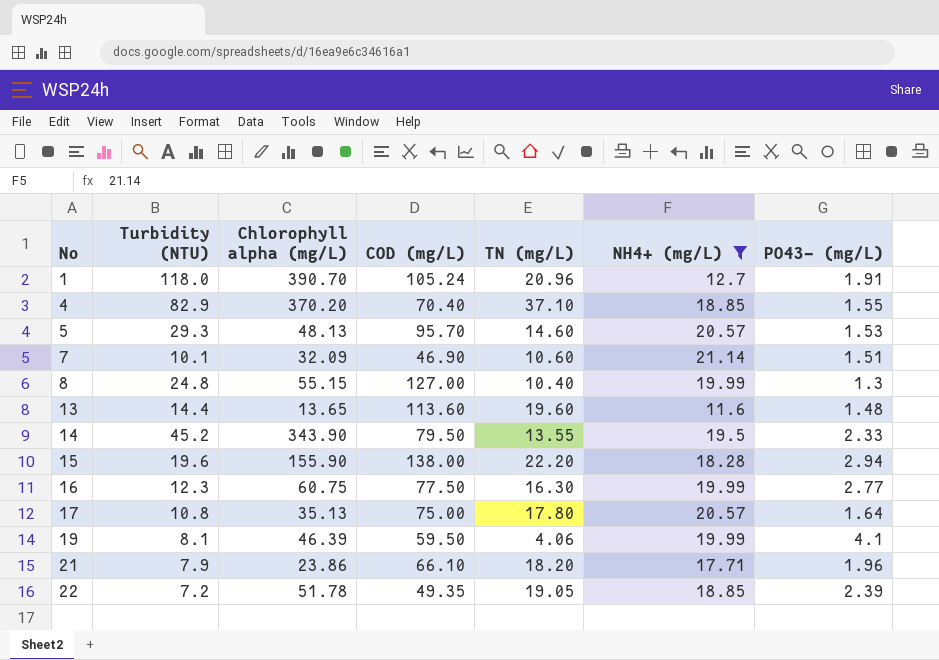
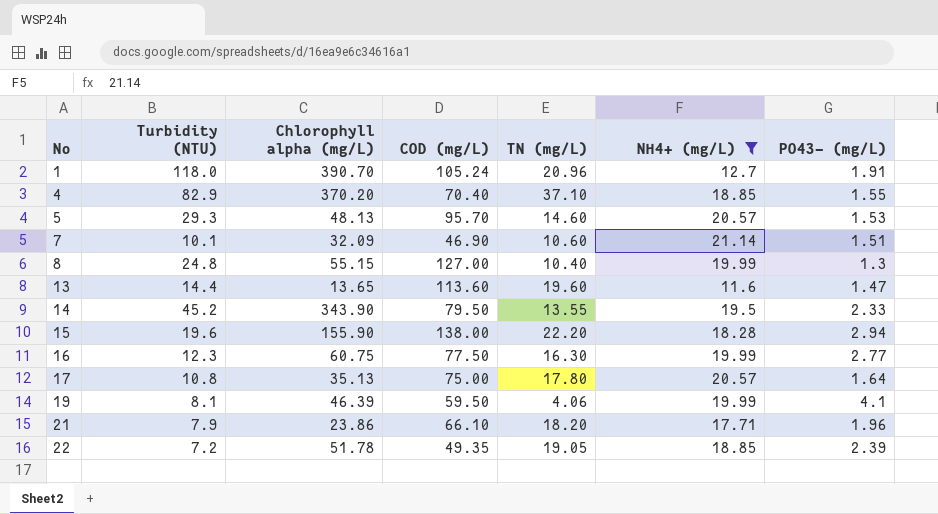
13 | PO43- (mg/L): 1.48 -> 1.47

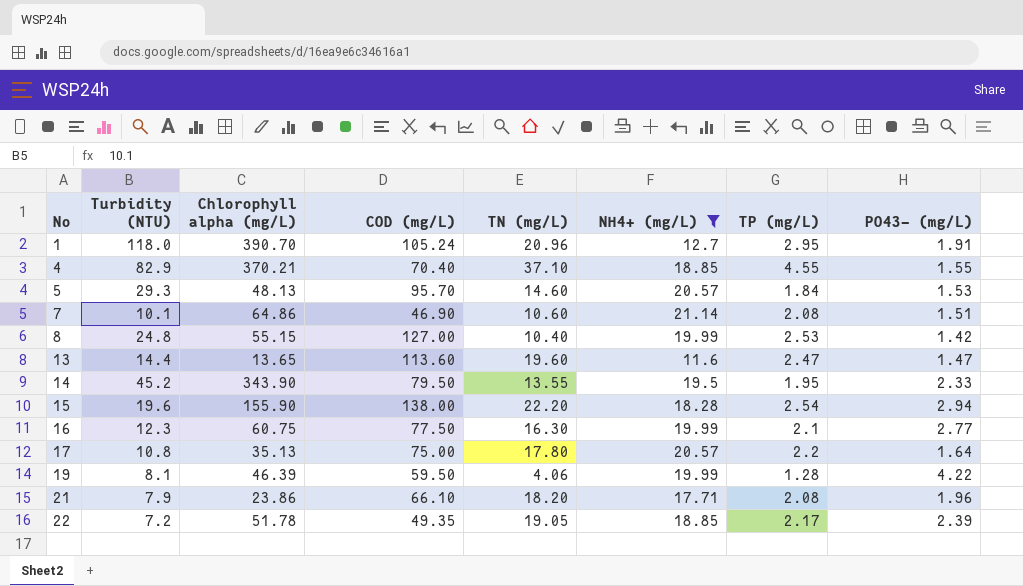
column TP (mg/L) | position: none -> 7
4 | Chlorophyll alpha (mg/L): 370.20 -> 370.21
7 | Chlorophyll alpha (mg/L): 32.09 -> 64.86
8 | PO43- (mg/L): 1.3 -> 1.42
19 | PO43- (mg/L): 4.1 -> 4.22

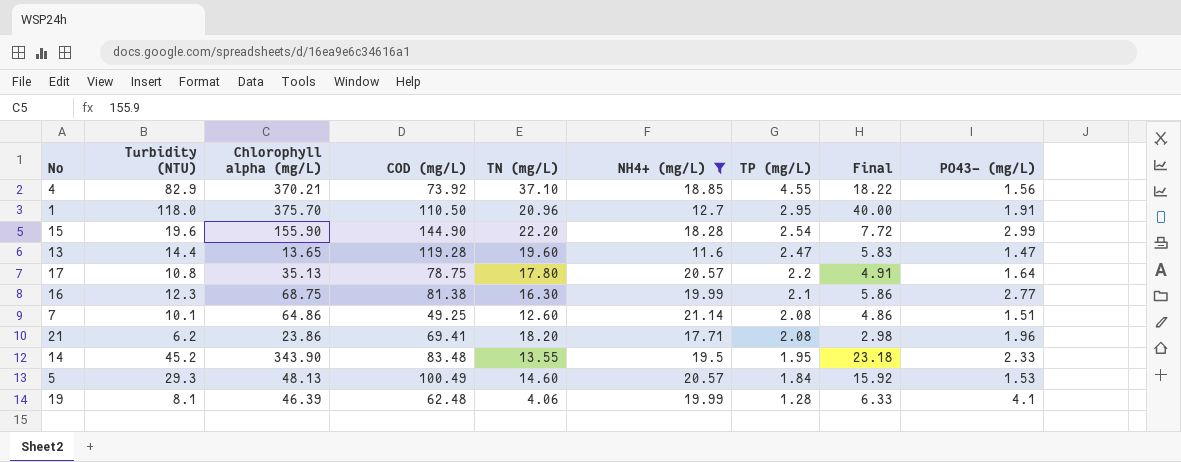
row order: No ascending -> TP (mg/L) descending
column Final | formula: none -> [Turbidity (NTU)] / [TP (mg/L)]
row 8: 24.8 | 55.15 | 127.00 | 10.40 | 19.99 | 2.53 | 1.42 -> none
row 22: 7.2 | 51.78 | 49.35 | 19.05 | 18.85 | 2.17 | 2.39 -> none
4 | COD (mg/L): 70.40 -> 73.92
4 | PO43- (mg/L): 1.55 -> 1.56
1 | Chlorophyll alpha (mg/L): 390.70 -> 375.70
1 | COD (mg/L): 105.24 -> 110.50
15 | COD (mg/L): 138.00 -> 144.90
15 | PO43- (mg/L): 2.94 -> 2.99
13 | COD (mg/L): 113.60 -> 119.28
17 | COD (mg/L): 75.00 -> 78.75
16 | Chlorophyll alpha (mg/L): 60.75 -> 68.75
16 | COD (mg/L): 77.50 -> 81.38
7 | COD (mg/L): 46.90 -> 49.25
7 | TN (mg/L): 10.60 -> 12.60
21 | Turbidity (NTU): 7.9 -> 6.2
21 | COD (mg/L): 66.10 -> 69.41
14 | COD (mg/L): 79.50 -> 83.48
5 | COD (mg/L): 95.70 -> 100.49
19 | COD (mg/L): 59.50 -> 62.48
19 | PO43- (mg/L): 4.22 -> 4.1

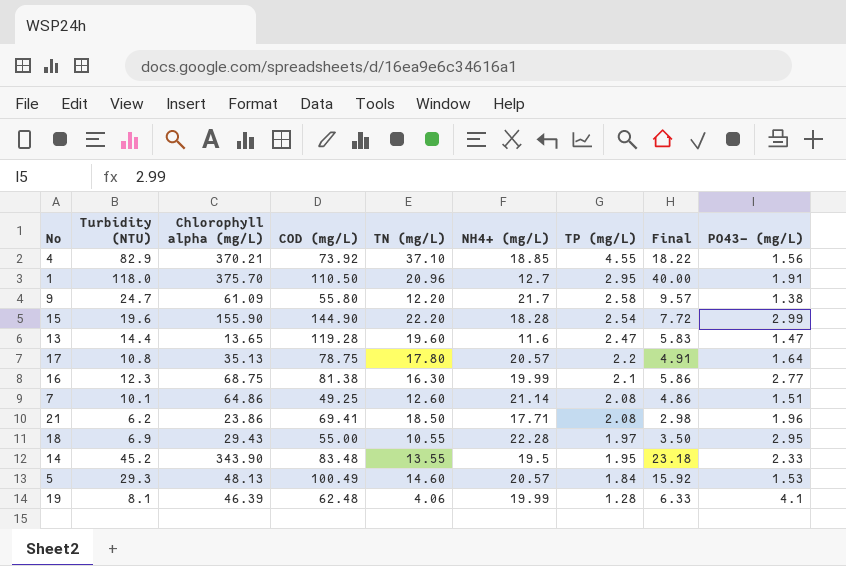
filter: NH4+ (mg/L) <= 21.14 -> none
21 | TN (mg/L): 18.20 -> 18.50

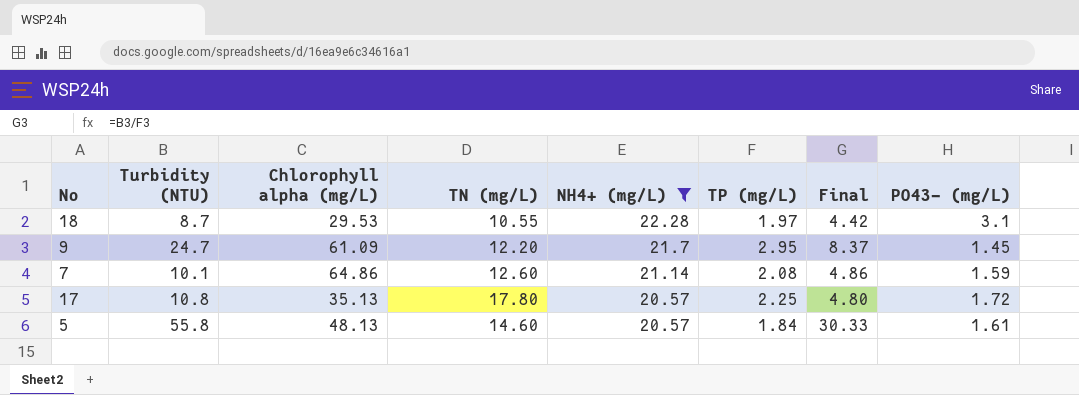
filter: none -> NH4+ (mg/L) >= 20.57
row order: TP (mg/L) descending -> NH4+ (mg/L) descending
column COD (mg/L) | position: 4 -> none
18 | Turbidity (NTU): 6.9 -> 8.7
18 | Chlorophyll alpha (mg/L): 29.43 -> 29.53
18 | Final: 3.50 -> 4.42
18 | PO43- (mg/L): 2.95 -> 3.1
9 | TP (mg/L): 2.58 -> 2.95
9 | Final: 9.57 -> 8.37
9 | PO43- (mg/L): 1.38 -> 1.45
7 | PO43- (mg/L): 1.51 -> 1.59
17 | TP (mg/L): 2.2 -> 2.25
17 | Final: 4.91 -> 4.80
17 | PO43- (mg/L): 1.64 -> 1.72
5 | Turbidity (NTU): 29.3 -> 55.8
5 | Final: 15.92 -> 30.33
5 | PO43- (mg/L): 1.53 -> 1.61

